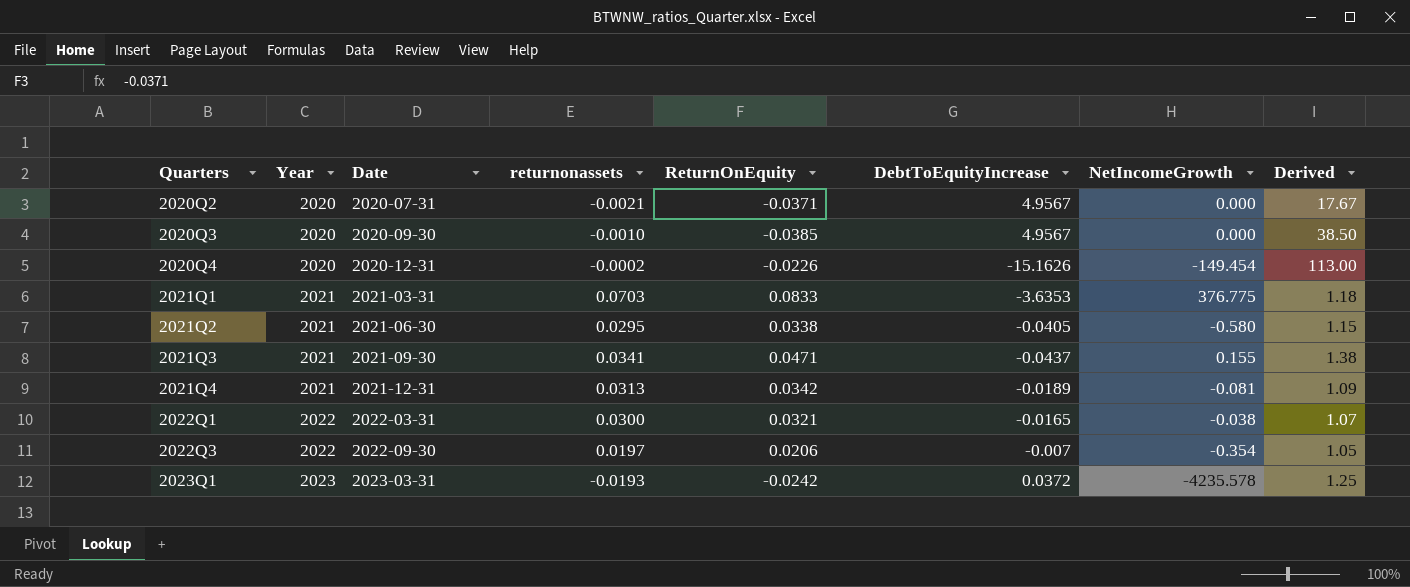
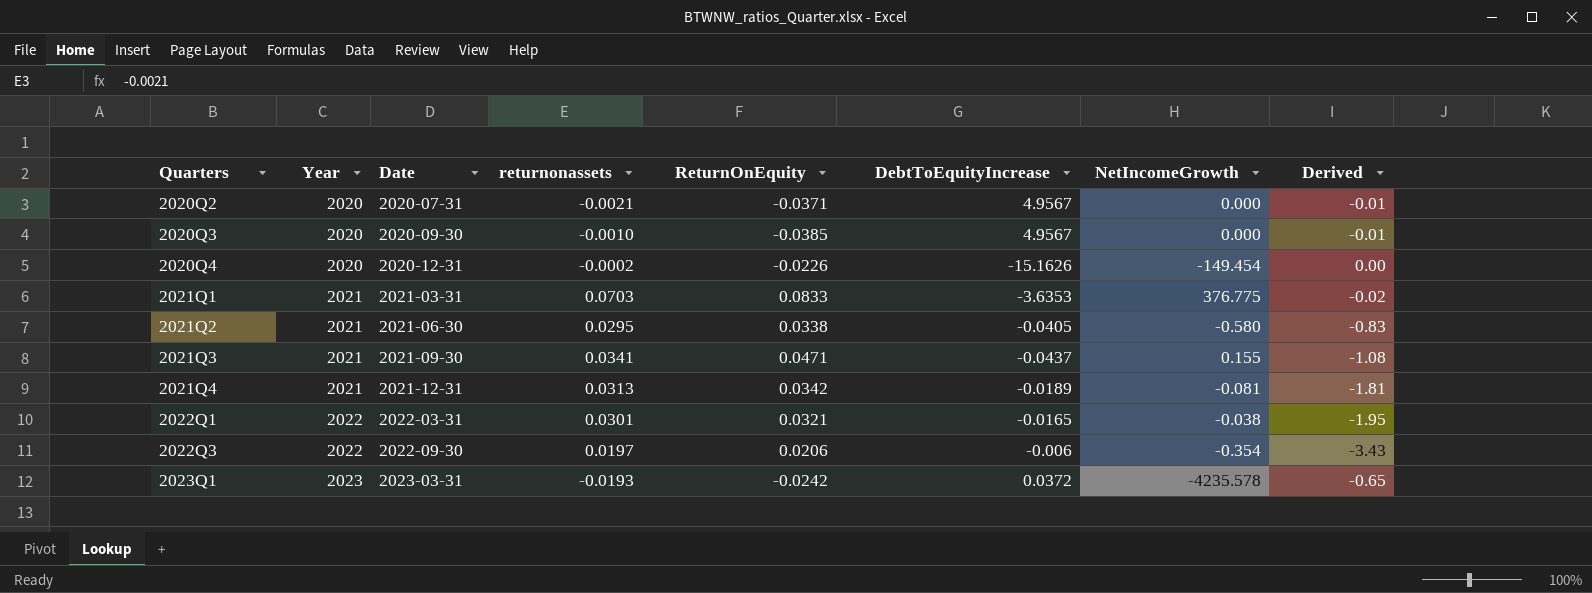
column Derived | formula: [ReturnOnEquity] / [returnonassets] -> [ReturnOnEquity] / [DebtToEquityIncrease]
2022Q1 | returnonassets: 0.0300 -> 0.0301
2022Q3 | DebtToEquityIncrease: -0.007 -> -0.006

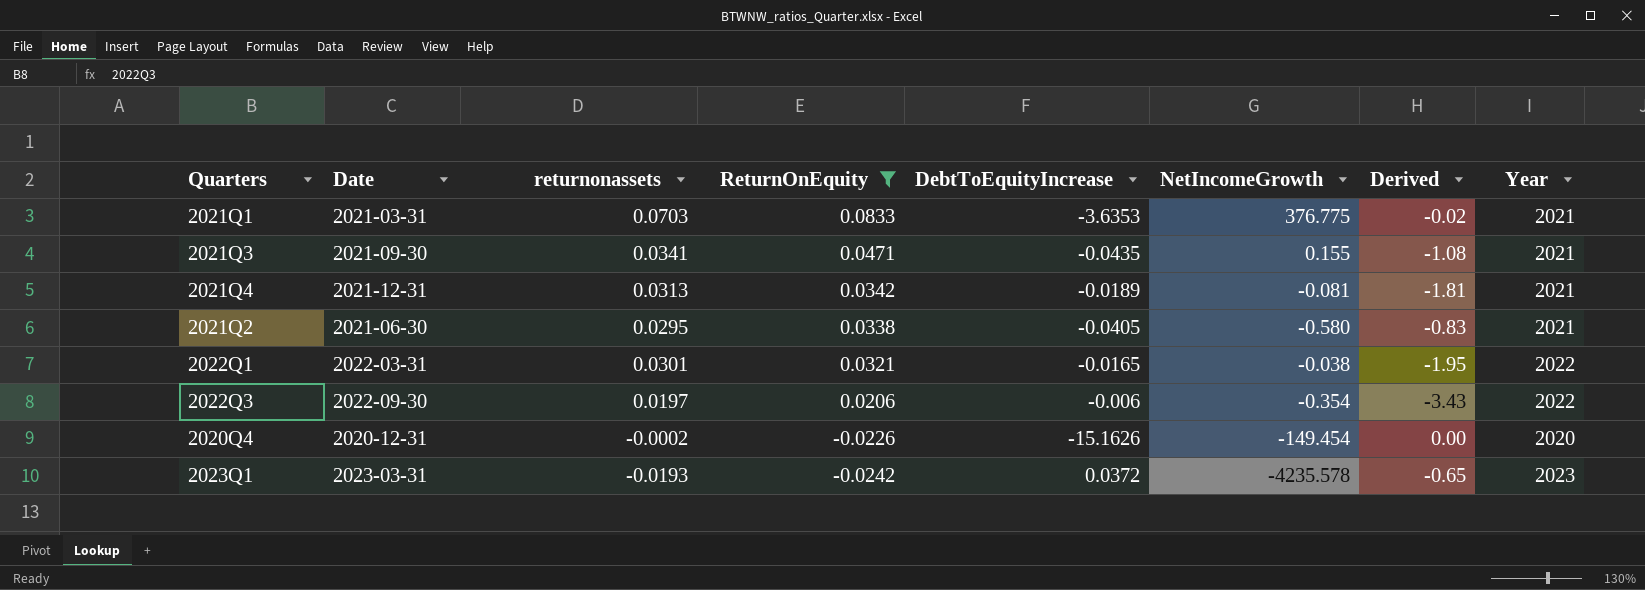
filter: none -> ReturnOnEquity >= -0.0242
row order: Quarters ascending -> ReturnOnEquity descending
column Year | position: 2 -> 8
2021Q3 | DebtToEquityIncrease: -0.0437 -> -0.0435

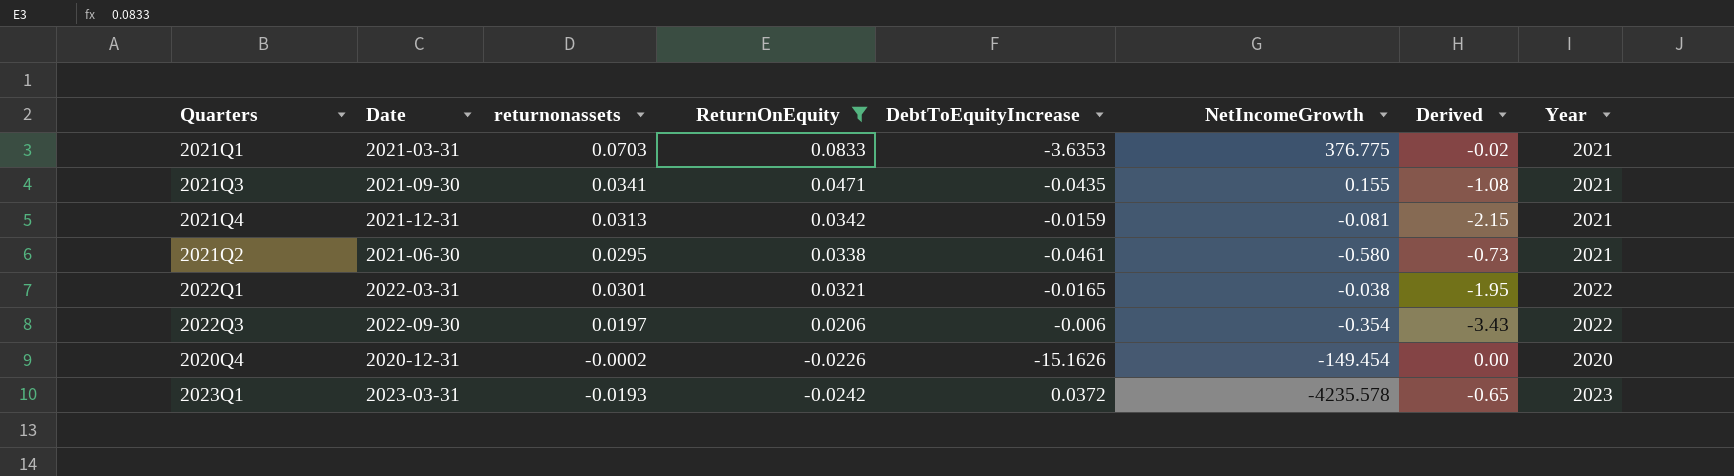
2021Q4 | DebtToEquityIncrease: -0.0189 -> -0.0159
2021Q4 | Derived: -1.81 -> -2.15
2021Q2 | DebtToEquityIncrease: -0.0405 -> -0.0461
2021Q2 | Derived: -0.83 -> -0.73

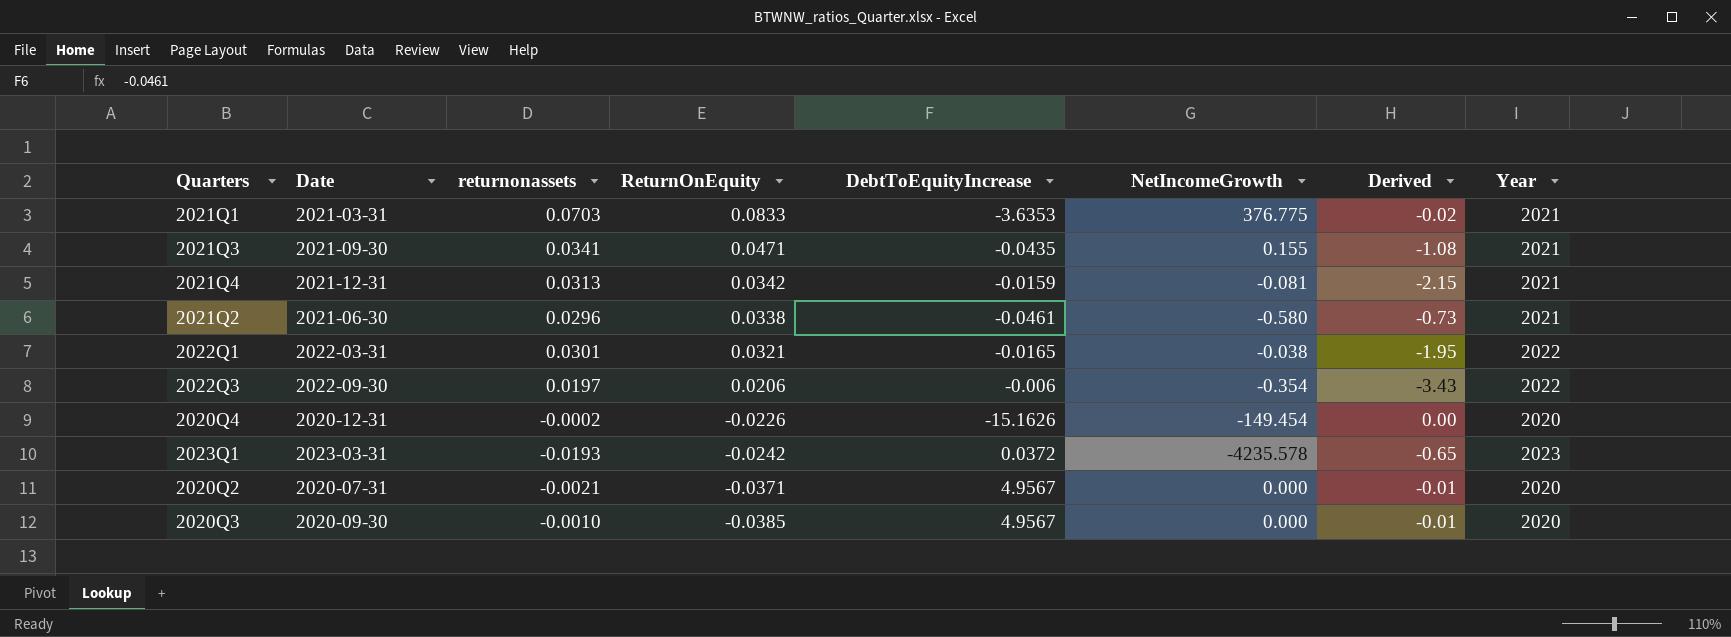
filter: ReturnOnEquity >= -0.0242 -> none
2021Q2 | returnonassets: 0.0295 -> 0.0296

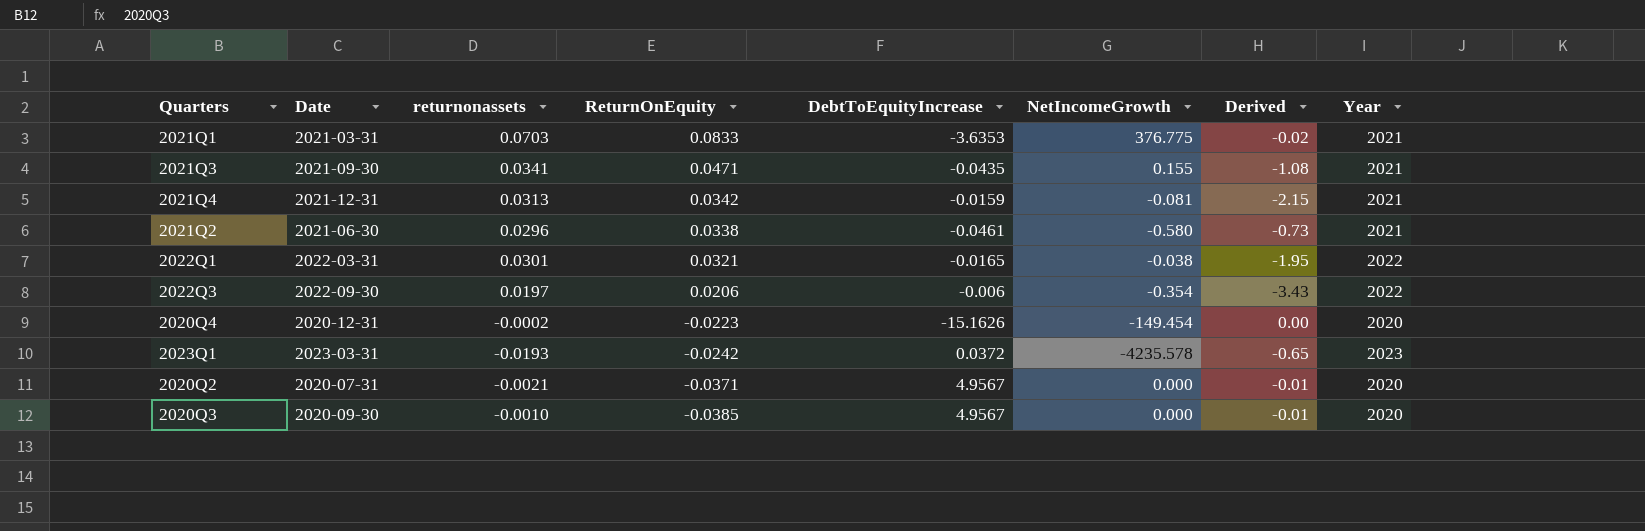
2020Q4 | ReturnOnEquity: -0.0226 -> -0.0223

